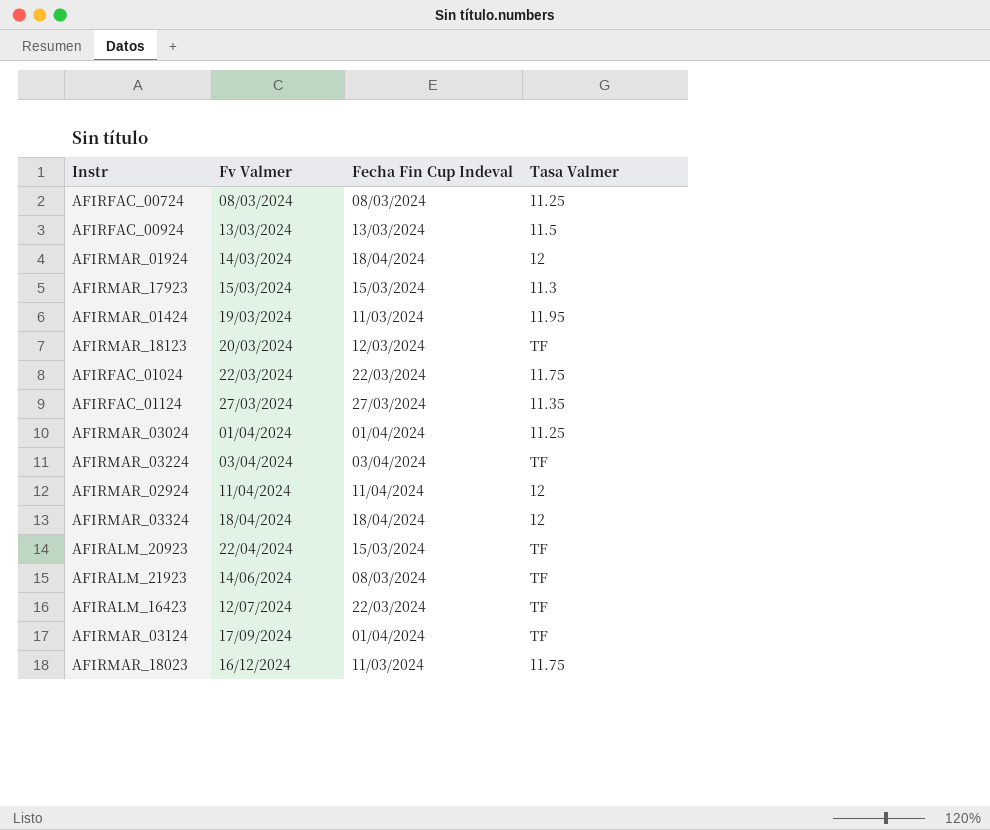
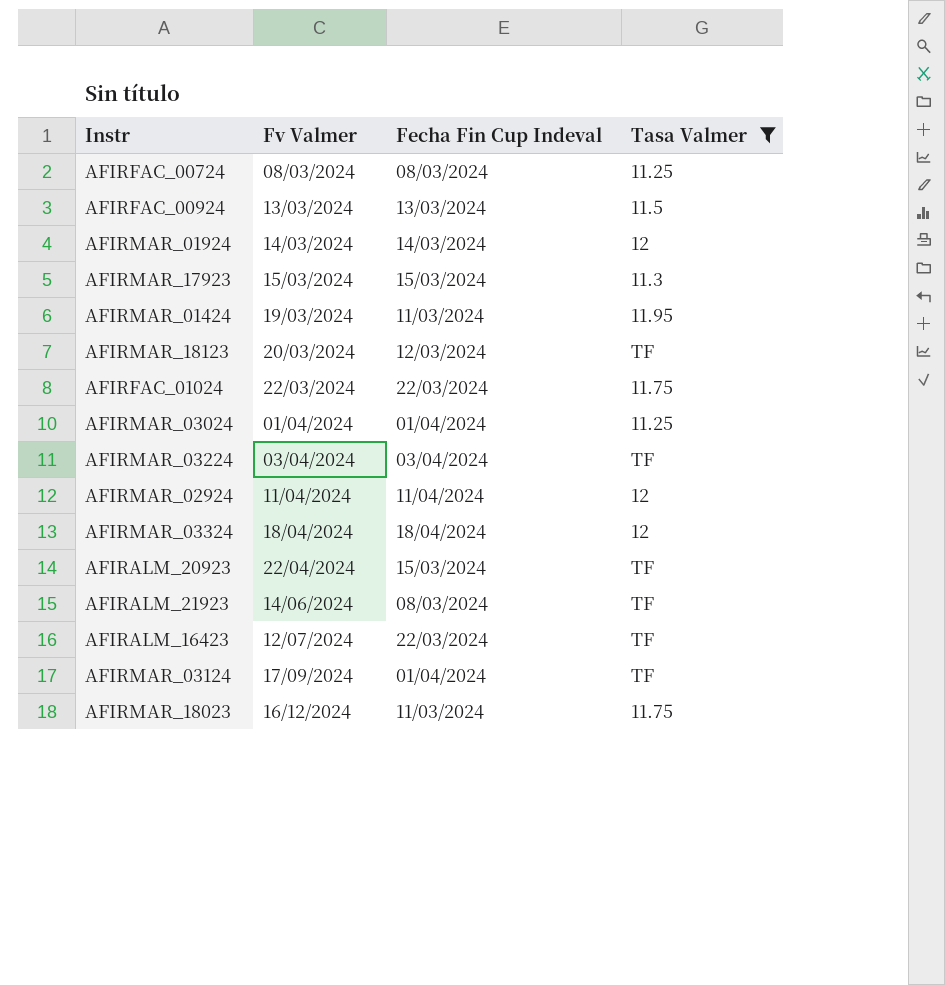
filter: none -> Tasa Valmer != 11.35
AFIRMAR_01924 | Fecha Fin Cup Indeval: 18/04/2024 -> 14/03/2024

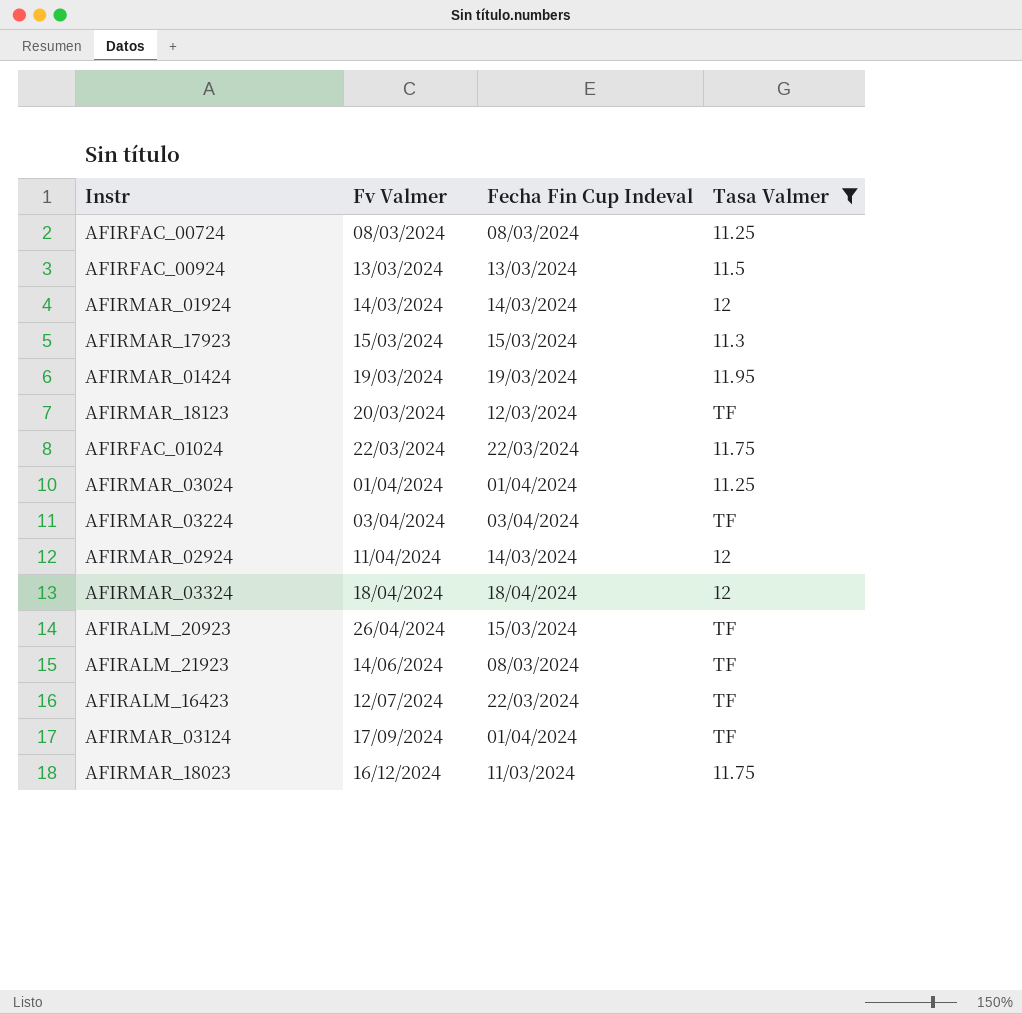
AFIRMAR_01424 | Fecha Fin Cup Indeval: 11/03/2024 -> 19/03/2024
AFIRMAR_02924 | Fecha Fin Cup Indeval: 11/04/2024 -> 14/03/2024
AFIRALM_20923 | Fv Valmer: 22/04/2024 -> 26/04/2024

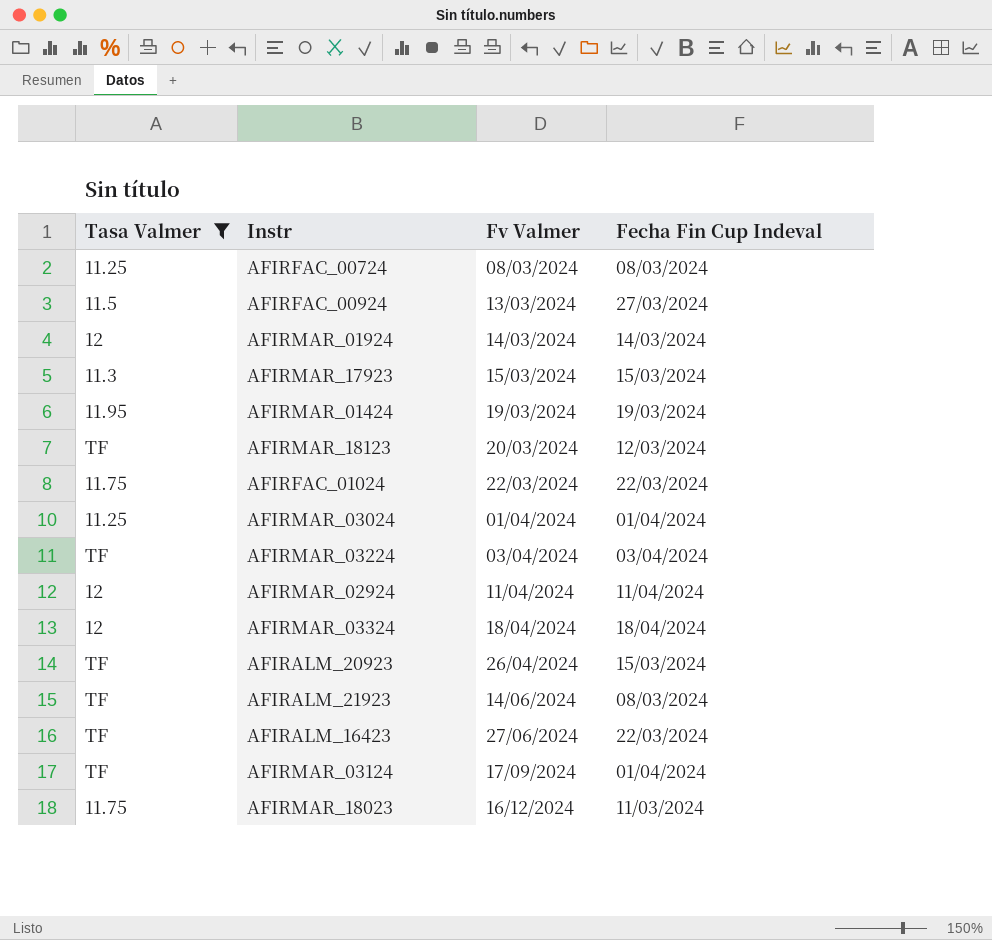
column Tasa Valmer | position: 4 -> 1
AFIRFAC_00924 | Fecha Fin Cup Indeval: 13/03/2024 -> 27/03/2024
AFIRMAR_02924 | Fecha Fin Cup Indeval: 14/03/2024 -> 11/04/2024
AFIRALM_16423 | Fv Valmer: 12/07/2024 -> 27/06/2024

